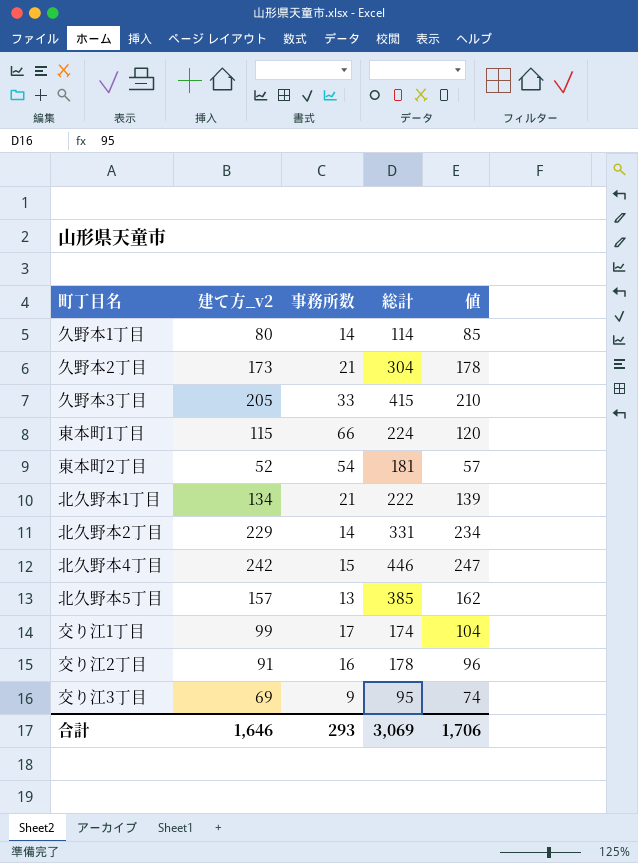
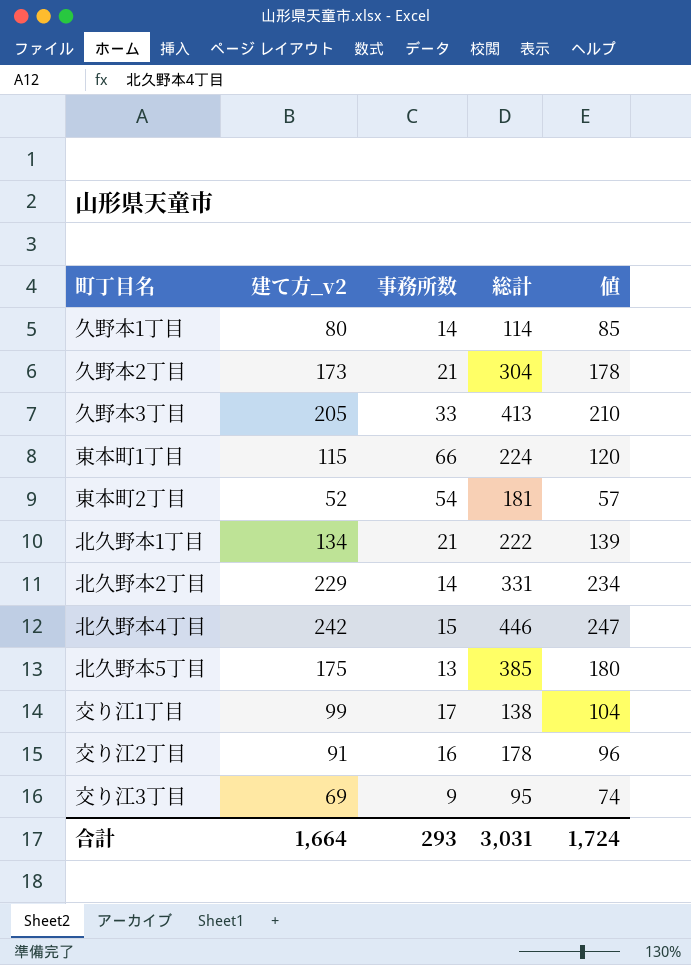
久野本3丁目 | 総計: 415 -> 413
北久野本5丁目 | 建て方_v2: 157 -> 175
北久野本5丁目 | 値: 162 -> 180
交り江1丁目 | 総計: 174 -> 138
合計 | 建て方_v2: 1,646 -> 1,664
合計 | 総計: 3,069 -> 3,031
合計 | 値: 1,706 -> 1,724

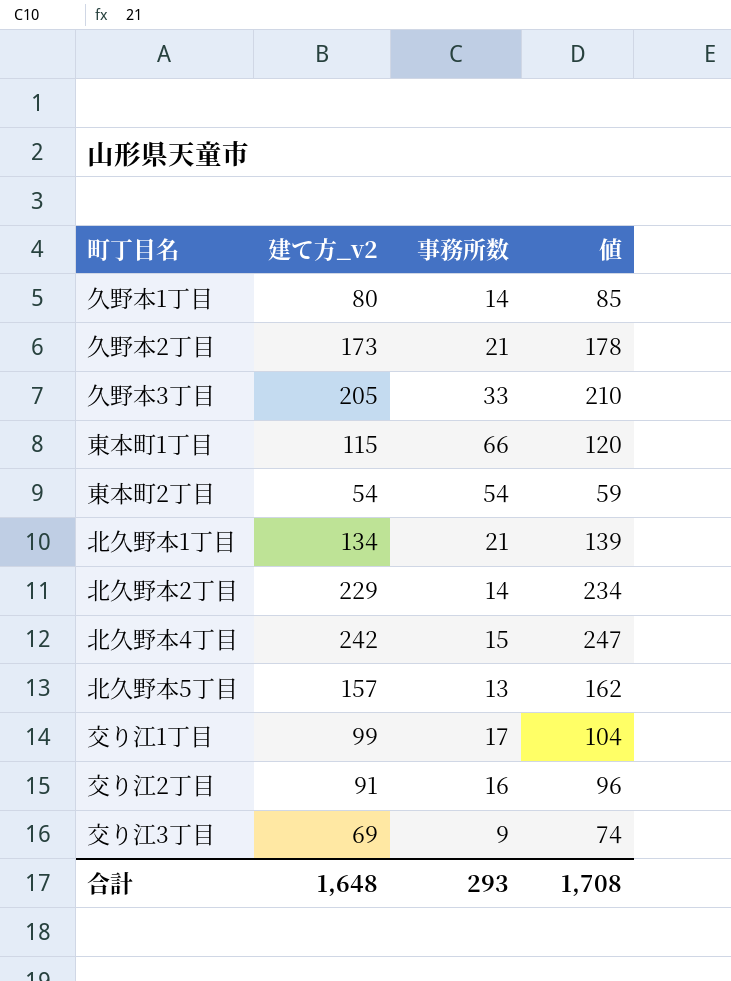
column 総計 | position: 4 -> none
東本町2丁目 | 建て方_v2: 52 -> 54
東本町2丁目 | 値: 57 -> 59
北久野本5丁目 | 建て方_v2: 175 -> 157
北久野本5丁目 | 値: 180 -> 162
合計 | 建て方_v2: 1,664 -> 1,648
合計 | 値: 1,724 -> 1,708

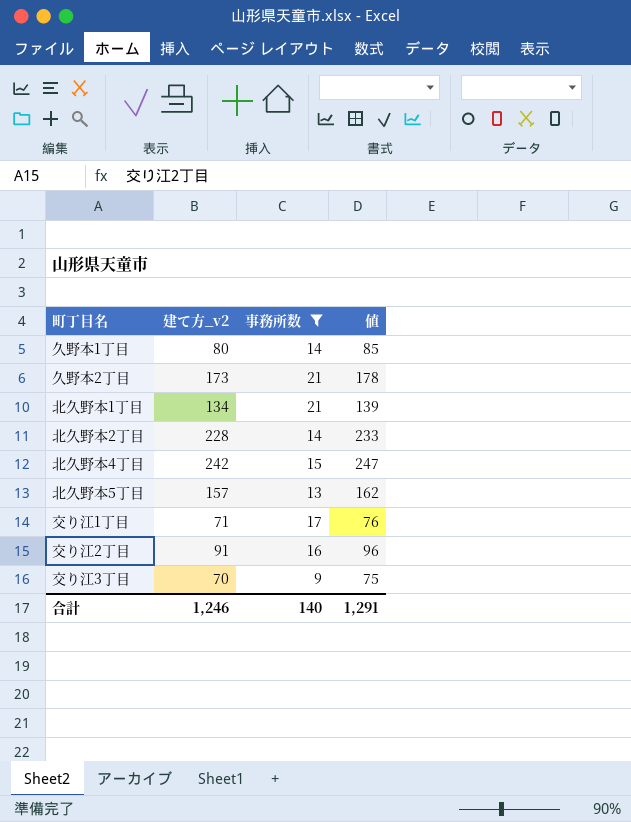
filter: none -> 事務所数 <= 21
北久野本2丁目 | 建て方_v2: 229 -> 228
北久野本2丁目 | 値: 234 -> 233
交り江1丁目 | 建て方_v2: 99 -> 71
交り江1丁目 | 値: 104 -> 76
交り江3丁目 | 建て方_v2: 69 -> 70
交り江3丁目 | 値: 74 -> 75
合計 | 建て方_v2: 1,648 -> 1,246
合計 | 事務所数: 293 -> 140
合計 | 値: 1,708 -> 1,291

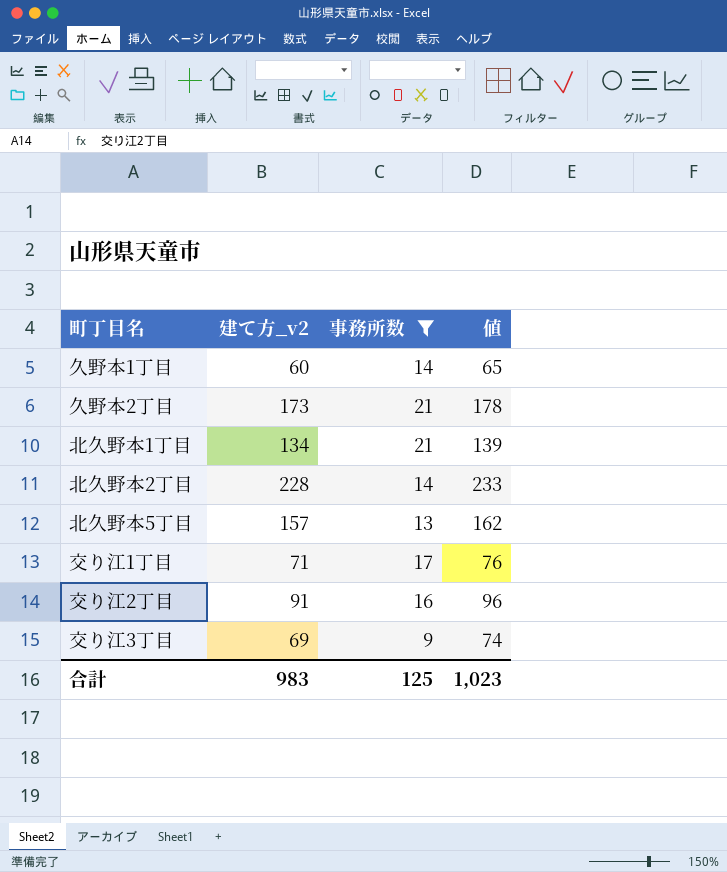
row 北久野本4丁目: 242 | 15 | 247 -> none
久野本1丁目 | 建て方_v2: 80 -> 60
久野本1丁目 | 値: 85 -> 65
交り江3丁目 | 建て方_v2: 70 -> 69
交り江3丁目 | 値: 75 -> 74
合計 | 建て方_v2: 1,246 -> 983
合計 | 事務所数: 140 -> 125
合計 | 値: 1,291 -> 1,023

